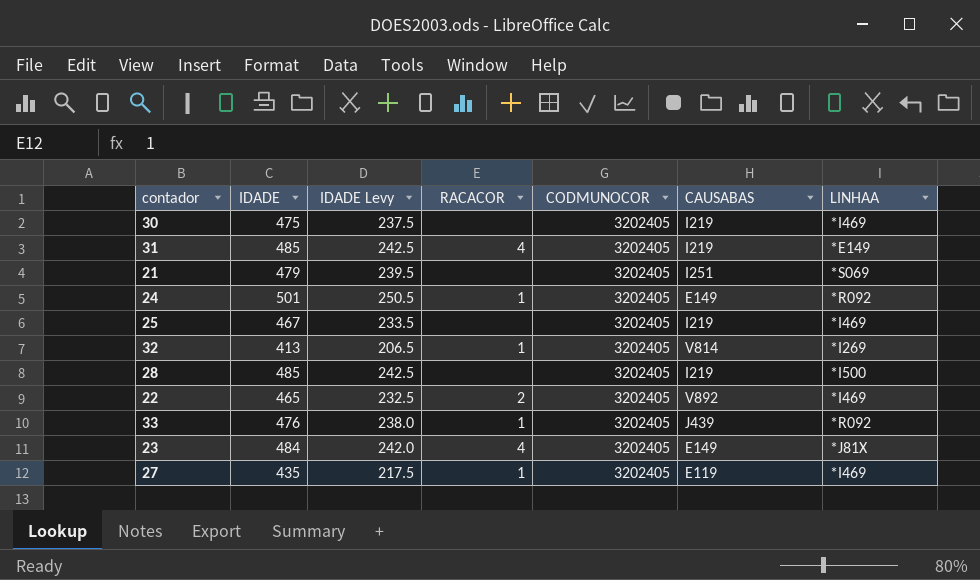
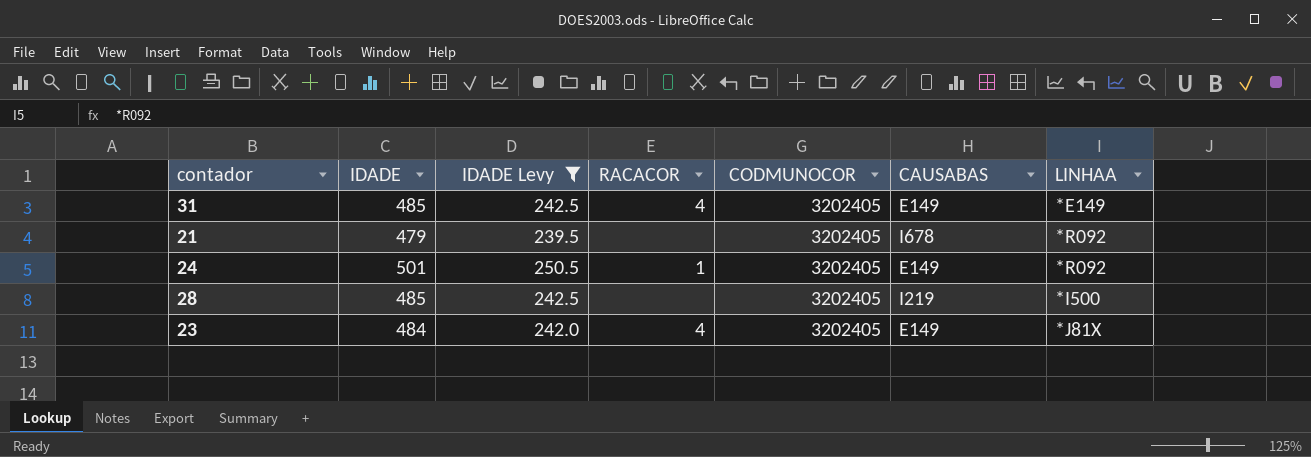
filter: none -> IDADE Levy >= 239.5
31 | CAUSABAS: I219 -> E149
21 | CAUSABAS: I251 -> I678
21 | LINHAA: *S069 -> *R092

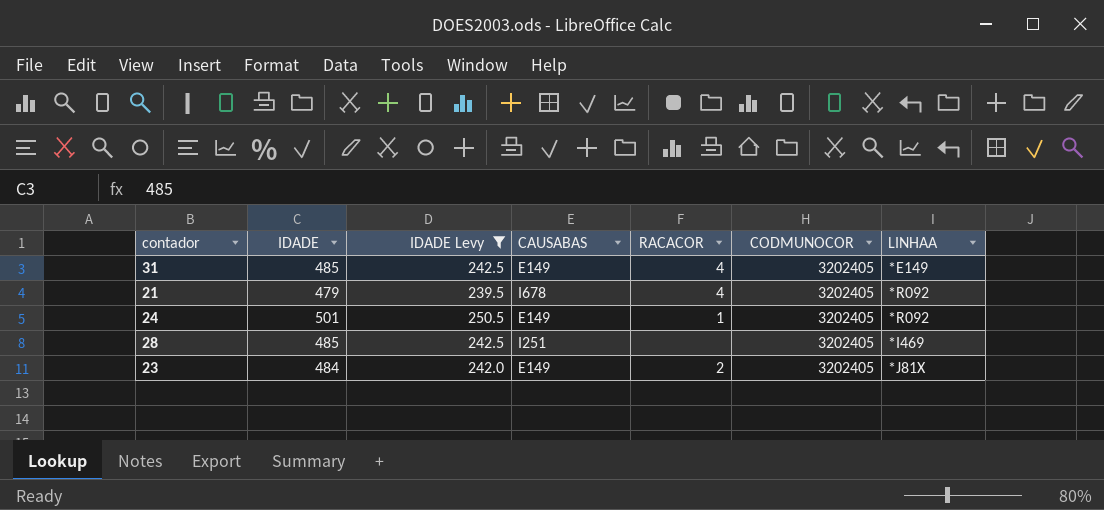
column CAUSABAS | position: 6 -> 4
21 | RACACOR: none -> 4
28 | CAUSABAS: I219 -> I251
28 | LINHAA: *I500 -> *I469
23 | RACACOR: 4 -> 2

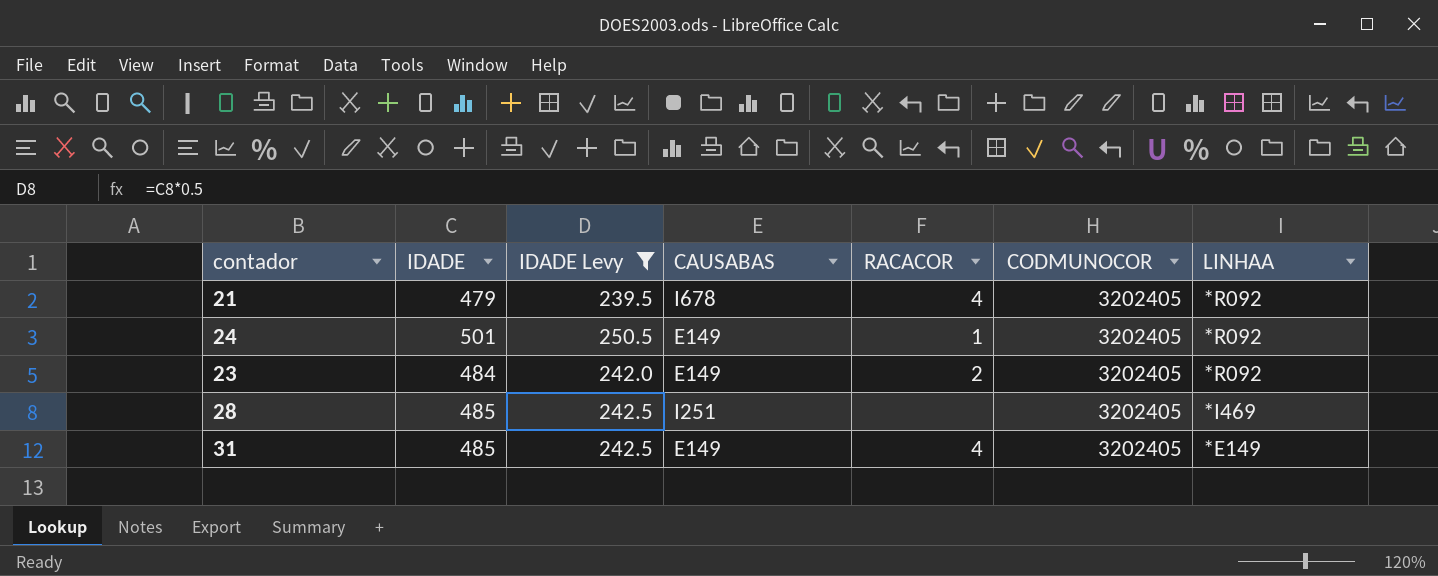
row order: none -> LINHAA descending
23 | LINHAA: *J81X -> *R092

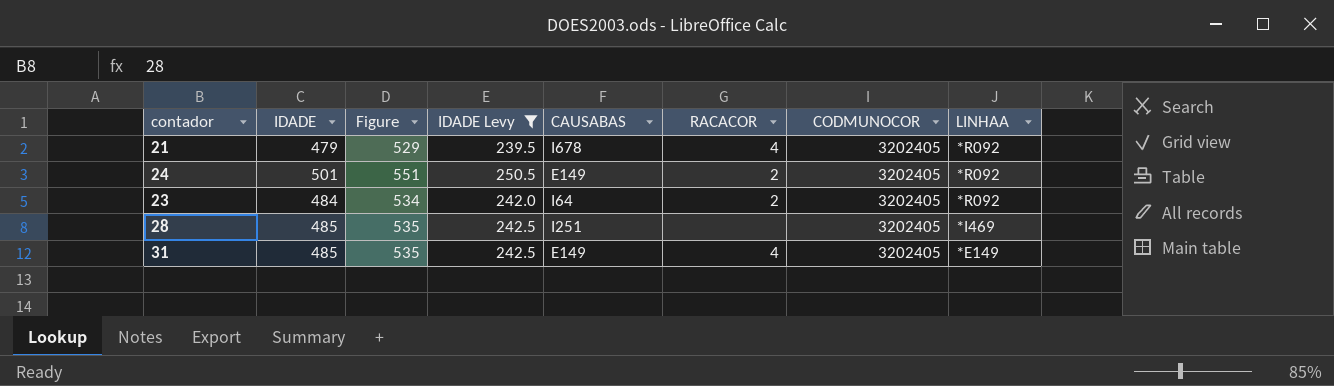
column Figure | formula: none -> [IDADE] + 50
24 | RACACOR: 1 -> 2
23 | CAUSABAS: E149 -> I64

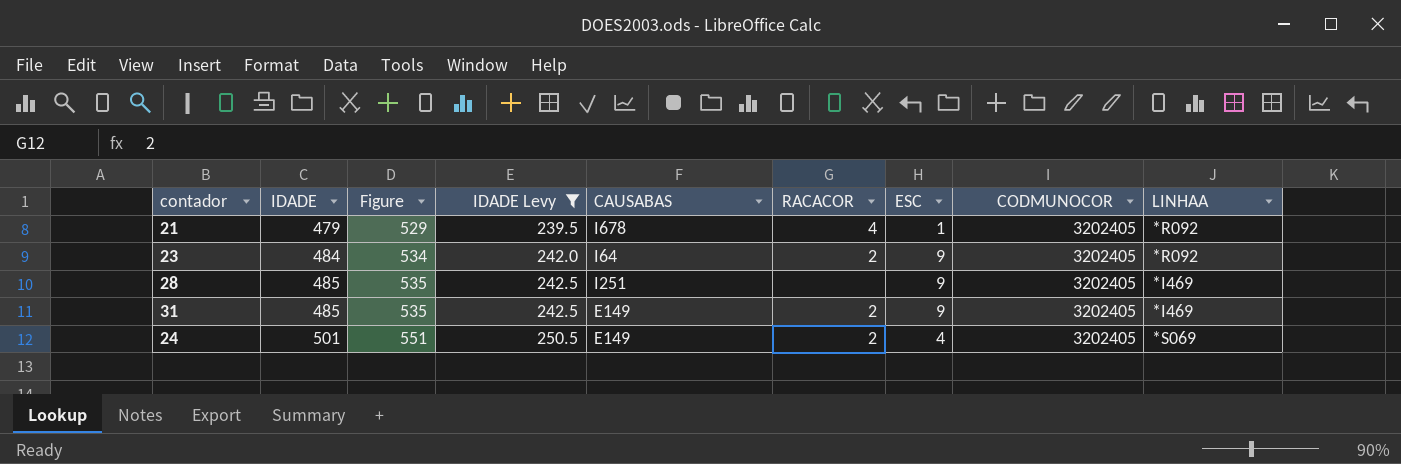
row order: LINHAA descending -> IDADE ascending
column ESC | position: none -> 7
31 | RACACOR: 4 -> 2
31 | LINHAA: *E149 -> *I469
24 | LINHAA: *R092 -> *S069

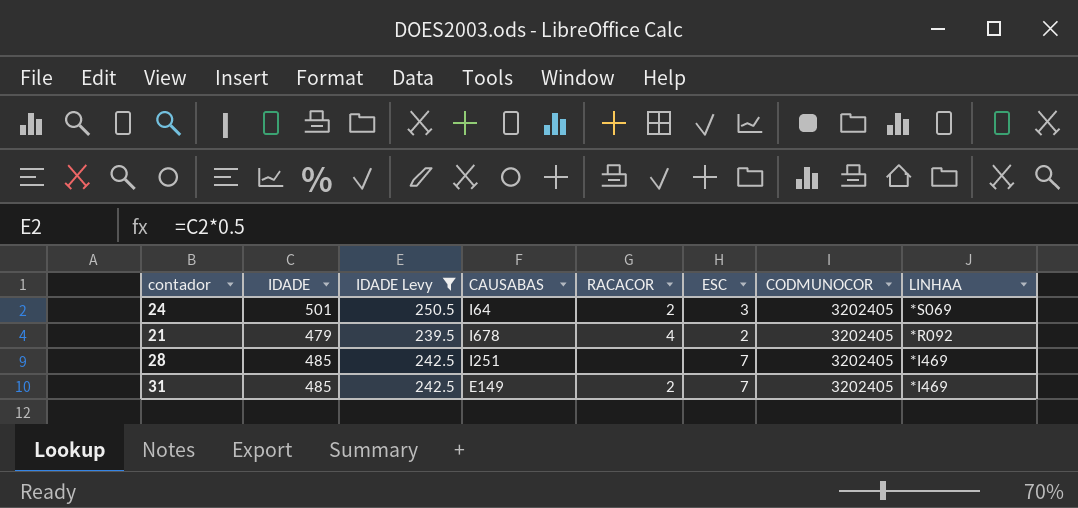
row order: IDADE ascending -> LINHAA descending
column Figure | formula: [IDADE] + 50 -> none
row 23: 484 | 534 | 242.0 | I64 | 2 | 9 | 3202405 | *R092 -> none
24 | CAUSABAS: E149 -> I64
24 | ESC: 4 -> 3
21 | ESC: 1 -> 2
28 | ESC: 9 -> 7
31 | ESC: 9 -> 7

